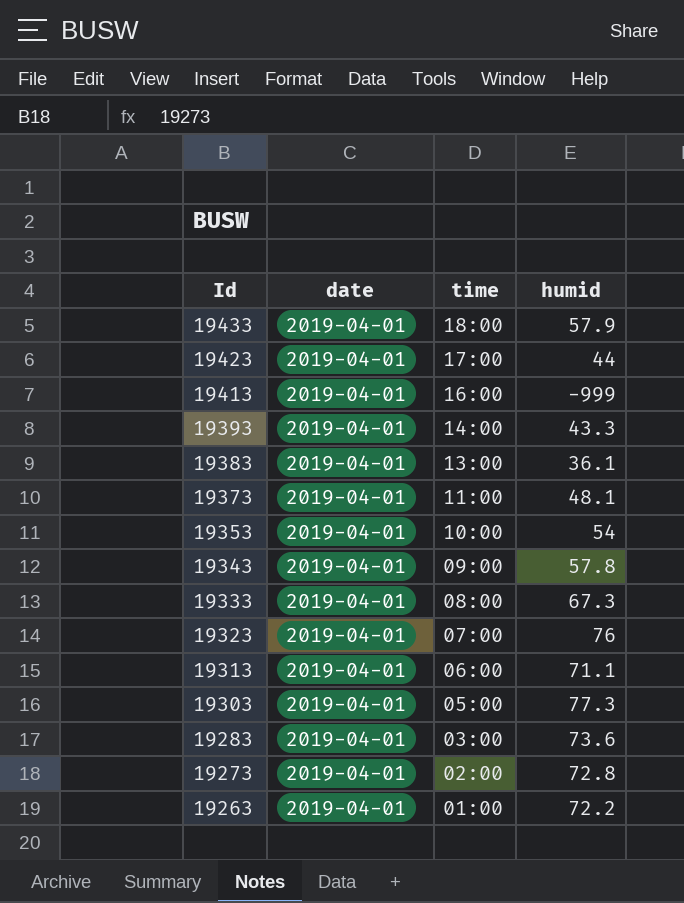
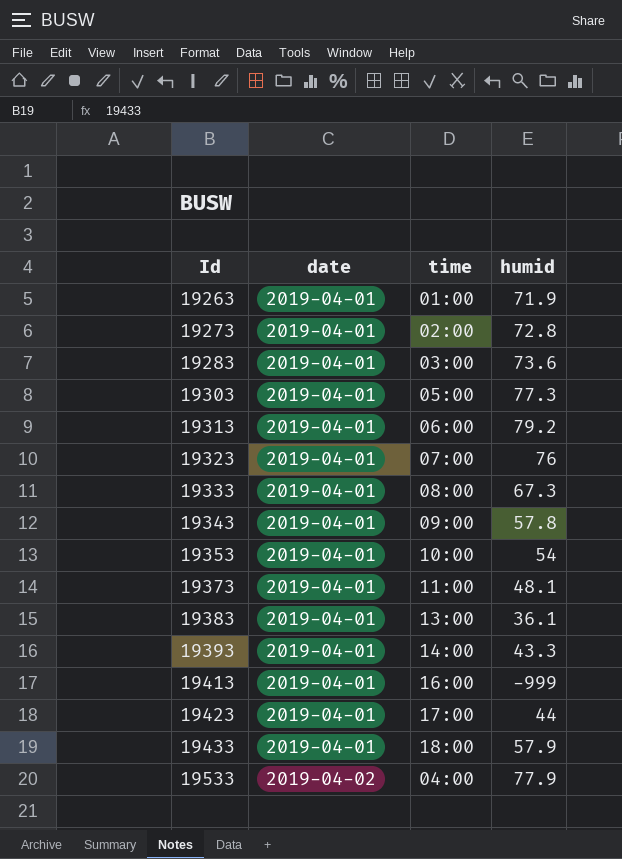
row order: Id descending -> Id ascending
19263 | humid: 72.2 -> 71.9
19313 | humid: 71.1 -> 79.2
row 19533: none -> 2019-04-02 | 04:00 | 77.9

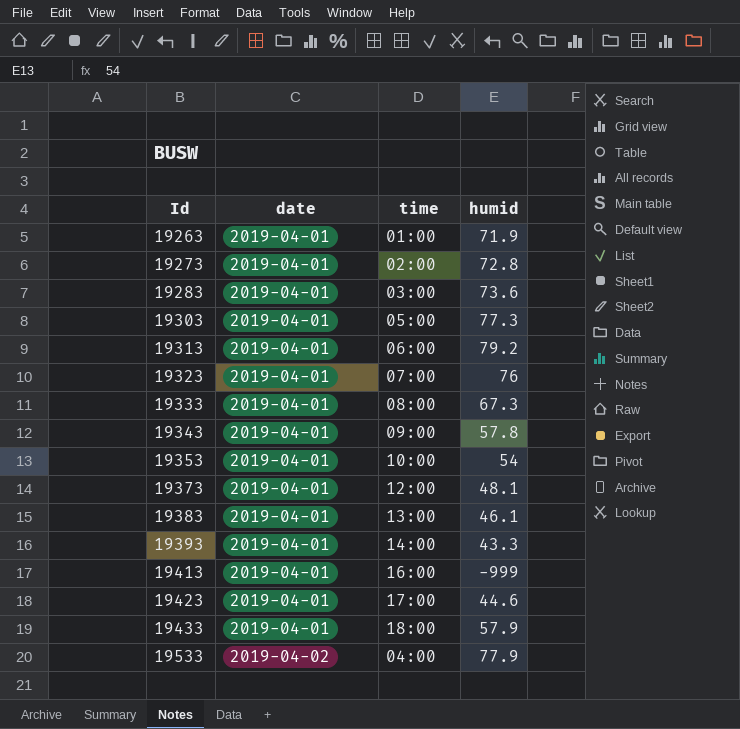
19373 | time: 11:00 -> 12:00
19383 | humid: 36.1 -> 46.1
19423 | humid: 44 -> 44.6

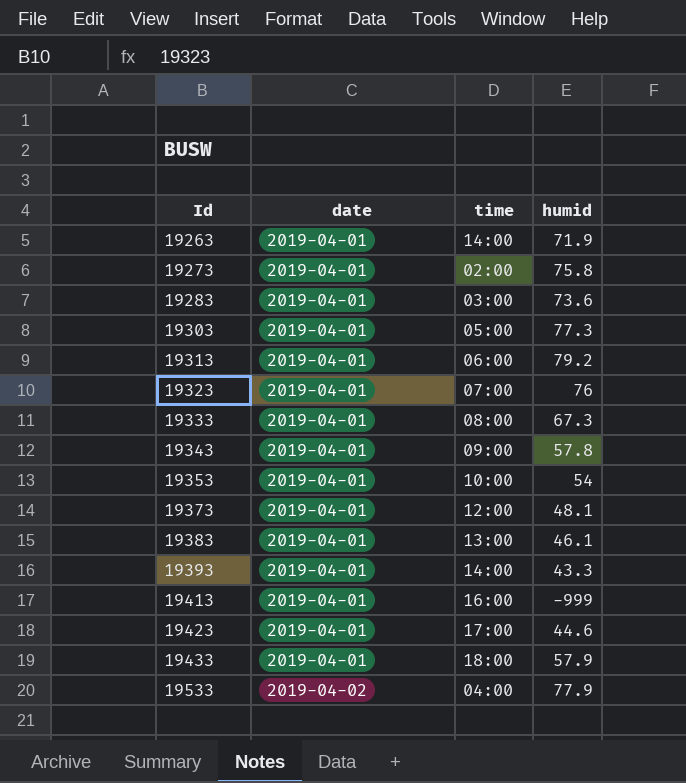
19263 | time: 01:00 -> 14:00
19273 | humid: 72.8 -> 75.8

